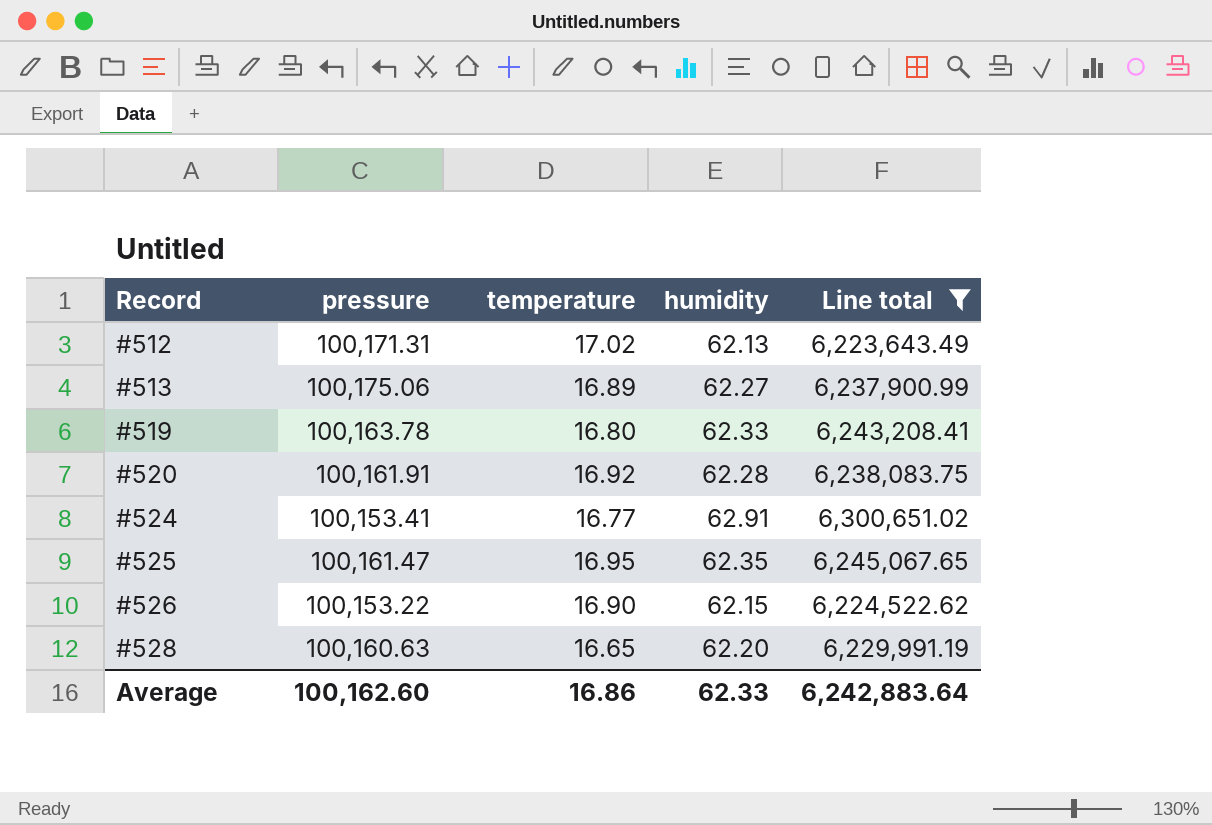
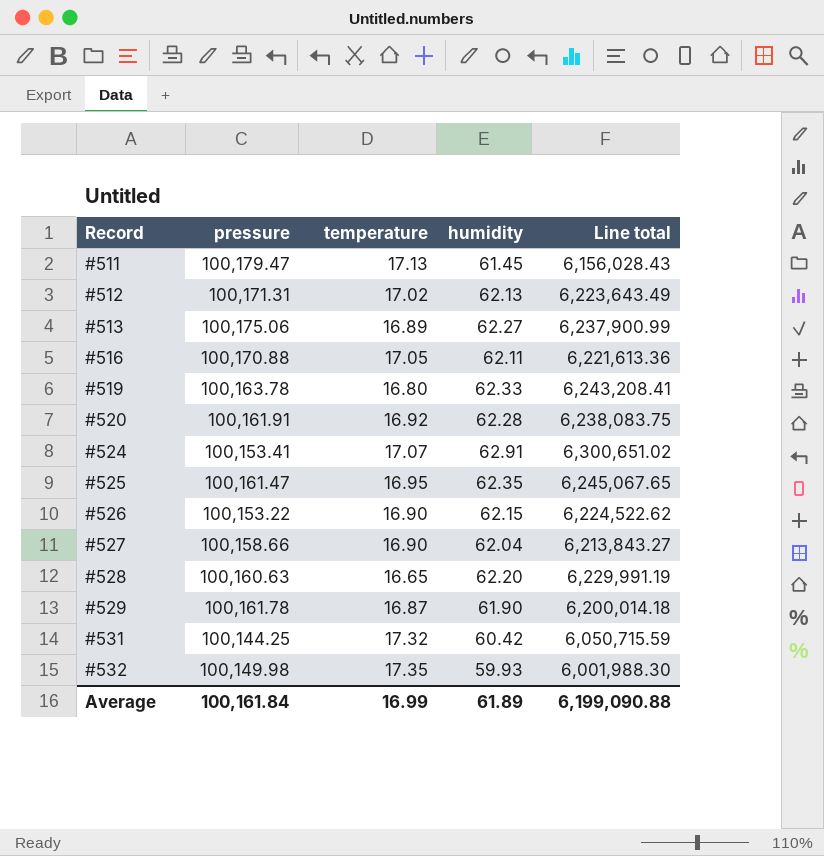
filter: Line total >= 6,223,643.49 -> none
#524 | temperature: 16.77 -> 17.07
Average | pressure: 100,162.60 -> 100,161.84
Average | temperature: 16.86 -> 16.99
Average | humidity: 62.33 -> 61.89
Average | Line total: 6,242,883.64 -> 6,199,090.88

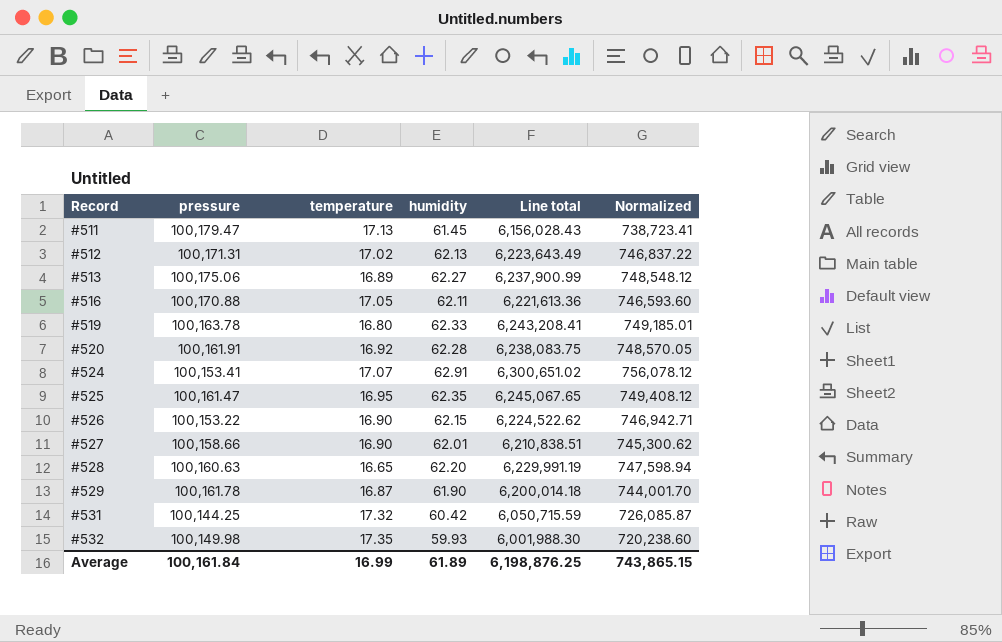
column Normalized | formula: none -> [Line total] * 0.12
#527 | humidity: 62.04 -> 62.01
#527 | Line total: 6,213,843.27 -> 6,210,838.51
Average | Line total: 6,199,090.88 -> 6,198,876.25

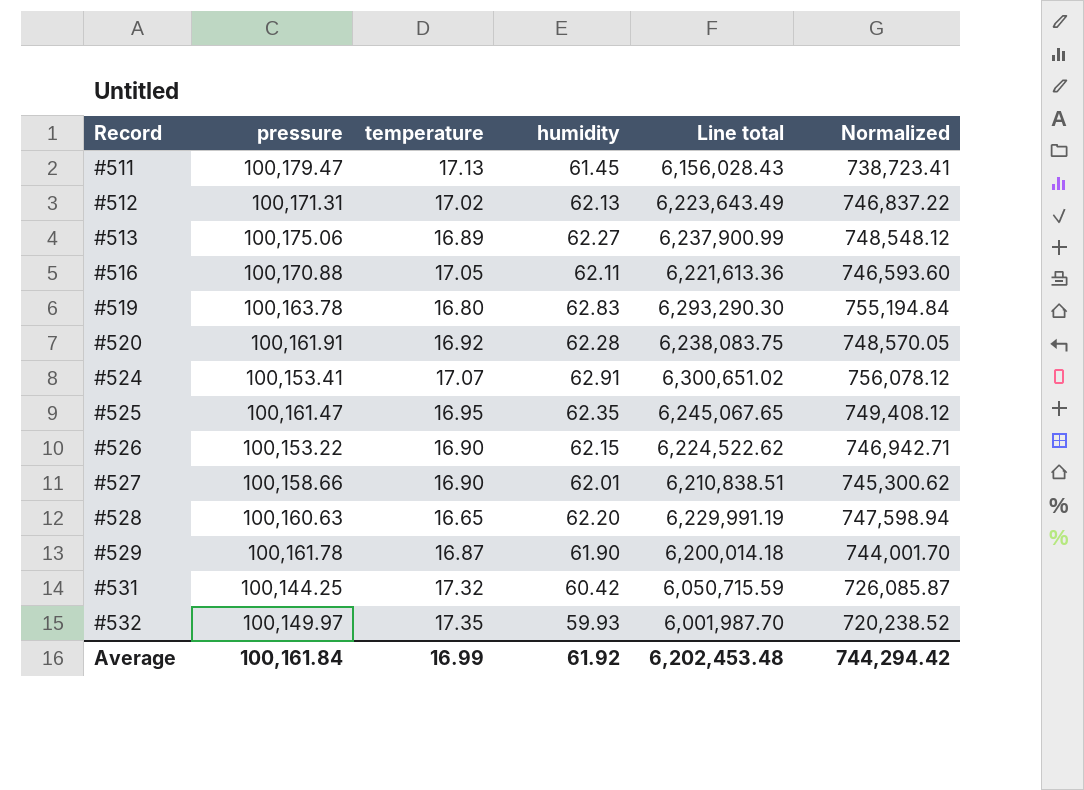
#519 | humidity: 62.33 -> 62.83
#519 | Line total: 6,243,208.41 -> 6,293,290.30
#519 | Normalized: 749,185.01 -> 755,194.84
#532 | pressure: 100,149.98 -> 100,149.97
#532 | Line total: 6,001,988.30 -> 6,001,987.70
#532 | Normalized: 720,238.60 -> 720,238.52
Average | humidity: 61.89 -> 61.92
Average | Line total: 6,198,876.25 -> 6,202,453.48
Average | Normalized: 743,865.15 -> 744,294.42

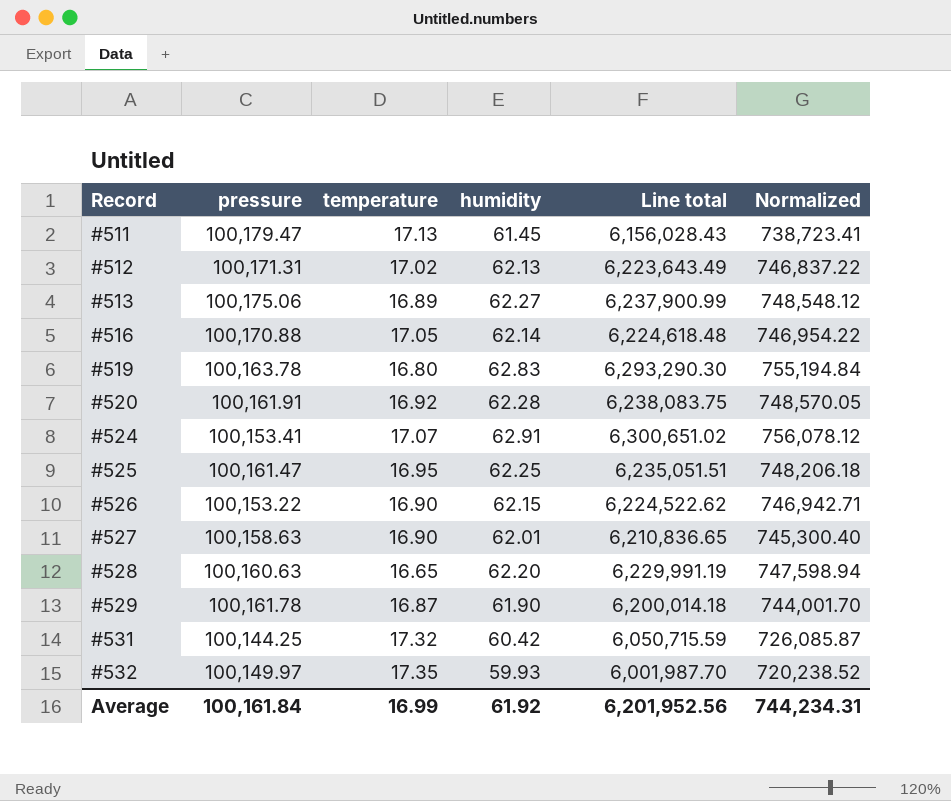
#516 | humidity: 62.11 -> 62.14
#516 | Line total: 6,221,613.36 -> 6,224,618.48
#516 | Normalized: 746,593.60 -> 746,954.22
#525 | humidity: 62.35 -> 62.25
#525 | Line total: 6,245,067.65 -> 6,235,051.51
#525 | Normalized: 749,408.12 -> 748,206.18
#527 | pressure: 100,158.66 -> 100,158.63
#527 | Line total: 6,210,838.51 -> 6,210,836.65
#527 | Normalized: 745,300.62 -> 745,300.40
Average | Line total: 6,202,453.48 -> 6,201,952.56
Average | Normalized: 744,294.42 -> 744,234.31

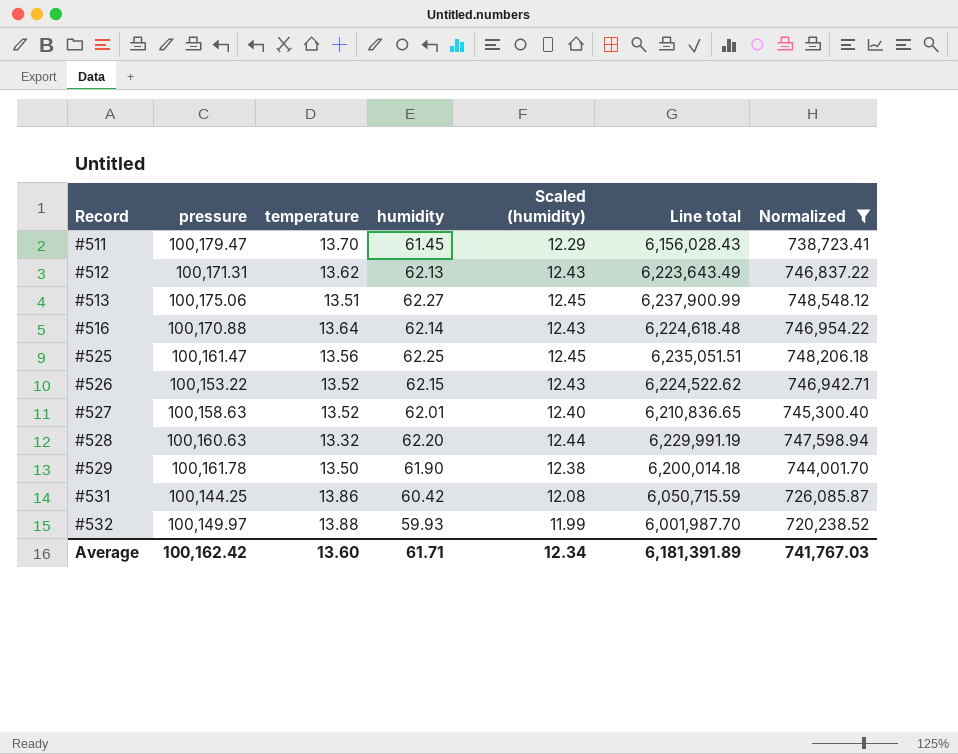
filter: none -> Normalized <= 748,548.12
column Scaled (humidity) | formula: none -> [humidity] * 0.2
#511 | temperature: 17.13 -> 13.70
#512 | temperature: 17.02 -> 13.62
#513 | temperature: 16.89 -> 13.51
#516 | temperature: 17.05 -> 13.64
#525 | temperature: 16.95 -> 13.56
#526 | temperature: 16.90 -> 13.52
#527 | temperature: 16.90 -> 13.52
#528 | temperature: 16.65 -> 13.32
#529 | temperature: 16.87 -> 13.50
#531 | temperature: 17.32 -> 13.86
#532 | temperature: 17.35 -> 13.88
Average | pressure: 100,161.84 -> 100,162.42
Average | temperature: 16.99 -> 13.60
Average | humidity: 61.92 -> 61.71
Average | Line total: 6,201,952.56 -> 6,181,391.89
Average | Normalized: 744,234.31 -> 741,767.03

